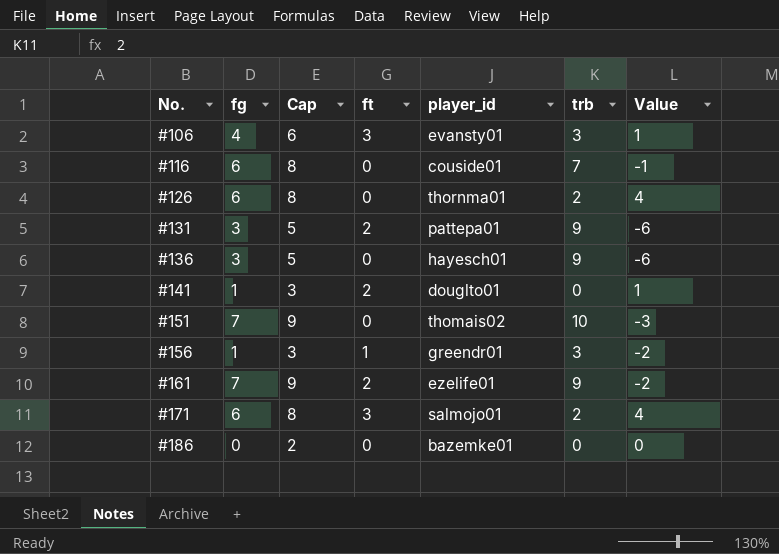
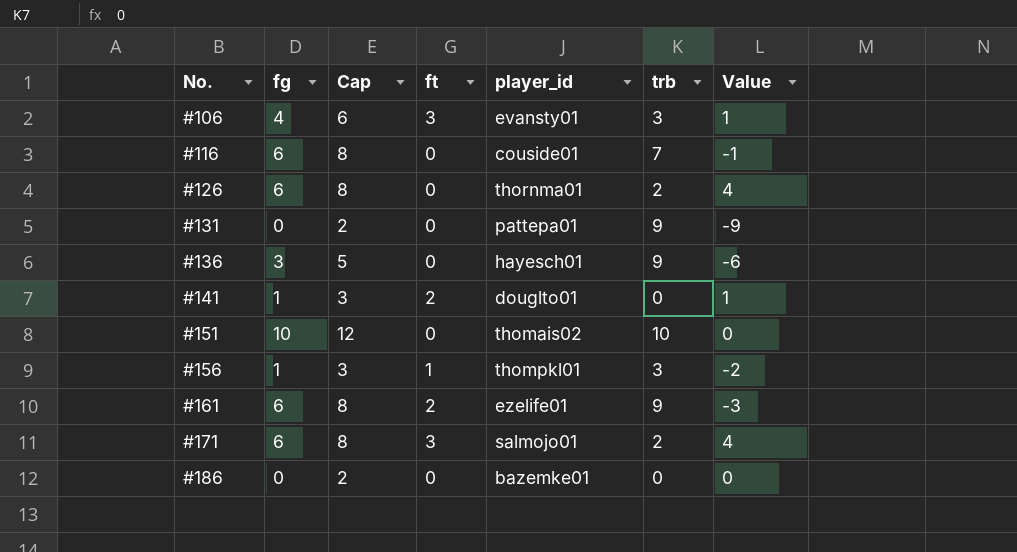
#131 | fg: 3 -> 0
#131 | Cap: 5 -> 2
#131 | ft: 2 -> 0
#131 | Value: -6 -> -9
#151 | fg: 7 -> 10
#151 | Cap: 9 -> 12
#151 | Value: -3 -> 0
#156 | player_id: greendr01 -> thompkl01
#161 | fg: 7 -> 6
#161 | Cap: 9 -> 8
#161 | Value: -2 -> -3

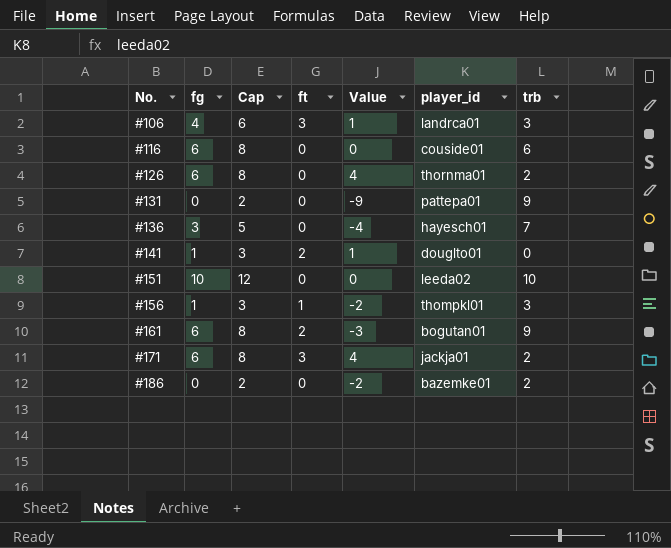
column Value | position: 7 -> 5
#106 | player_id: evansty01 -> landrca01
#116 | Value: -1 -> 0
#116 | trb: 7 -> 6
#136 | Value: -6 -> -4
#136 | trb: 9 -> 7
#151 | player_id: thomais02 -> leeda02
#161 | player_id: ezelife01 -> bogutan01
#171 | player_id: salmojo01 -> jackja01
#186 | Value: 0 -> -2
#186 | trb: 0 -> 2

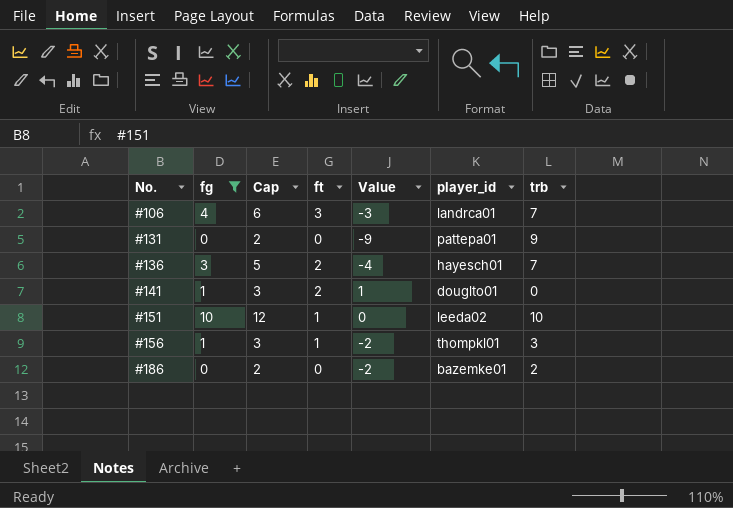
filter: none -> fg != 6
#106 | Value: 1 -> -3
#106 | trb: 3 -> 7
#136 | ft: 0 -> 2
#151 | ft: 0 -> 1

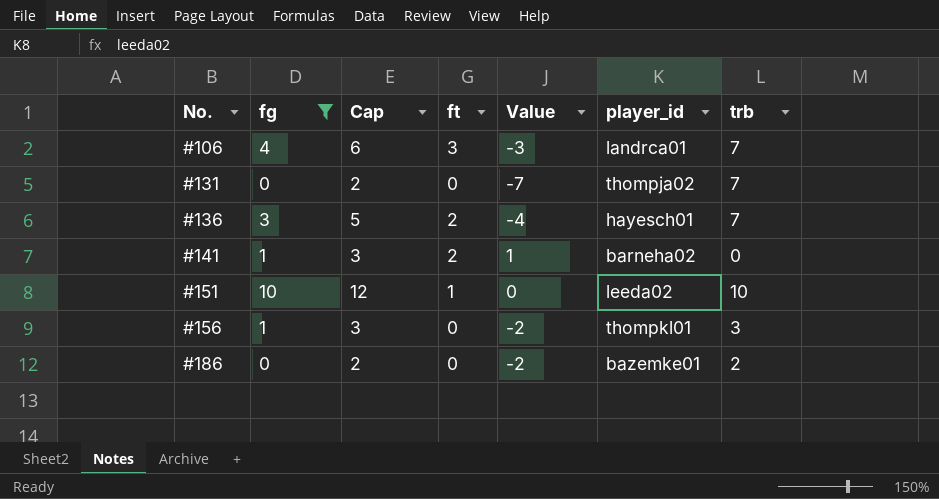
#131 | Value: -9 -> -7
#131 | player_id: pattepa01 -> thompja02
#131 | trb: 9 -> 7
#141 | player_id: douglto01 -> barneha02
#156 | ft: 1 -> 0

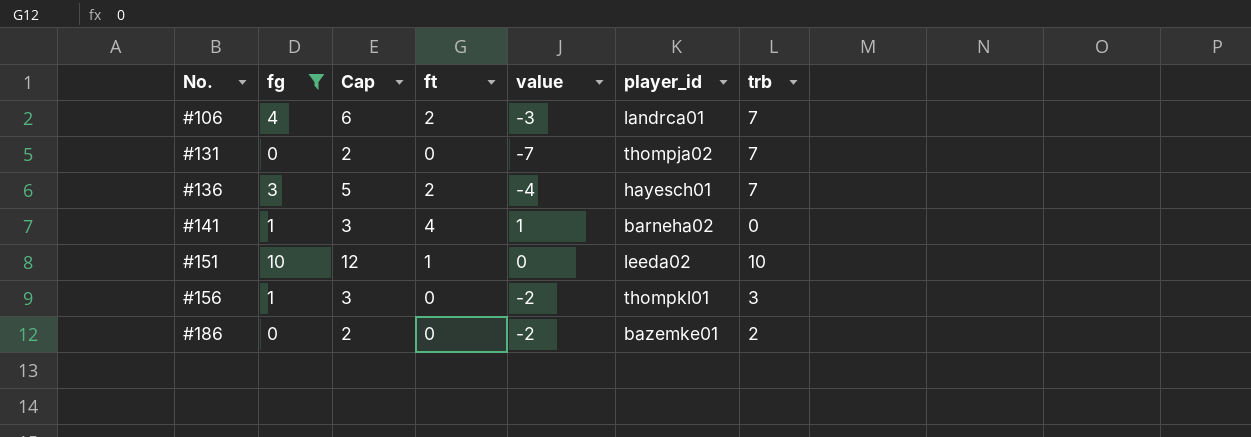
column name: Value -> value
#106 | ft: 3 -> 2
#141 | ft: 2 -> 4

